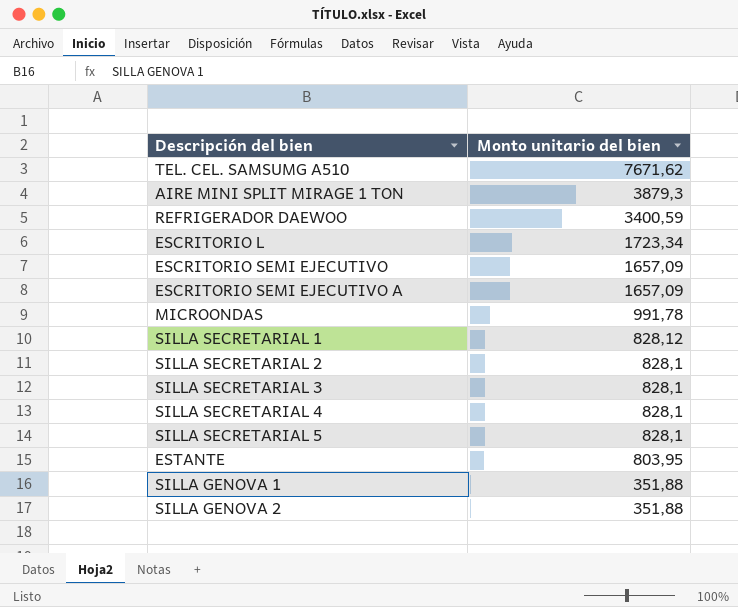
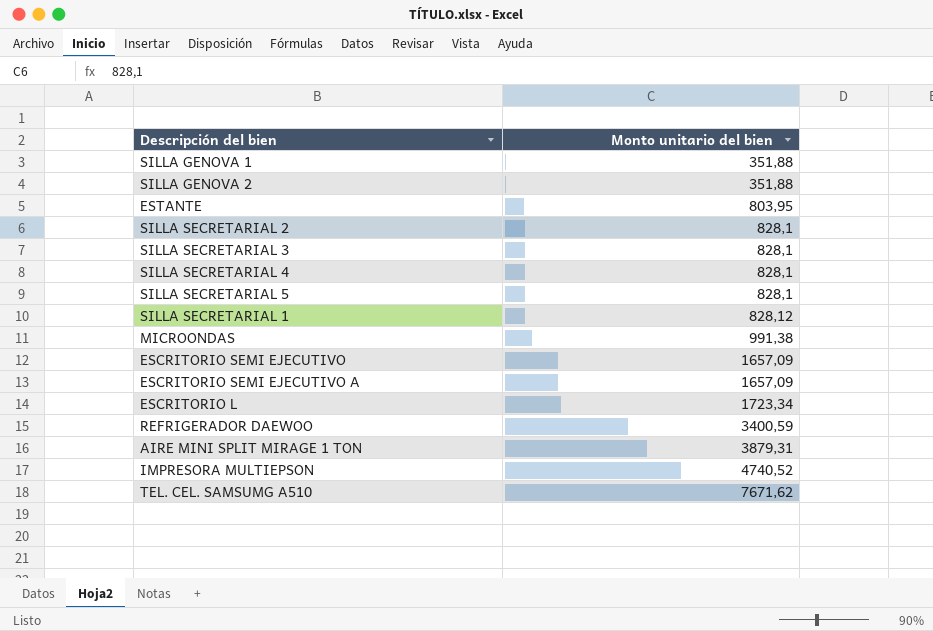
row order: Monto unitario del bien descending -> Monto unitario del bien ascending
MICROONDAS | Monto unitario del bien: 991,78 -> 991,38
AIRE MINI SPLIT MIRAGE 1 TON | Monto unitario del bien: 3879,3 -> 3879,31
row IMPRESORA MULTIEPSON: none -> 4740,52

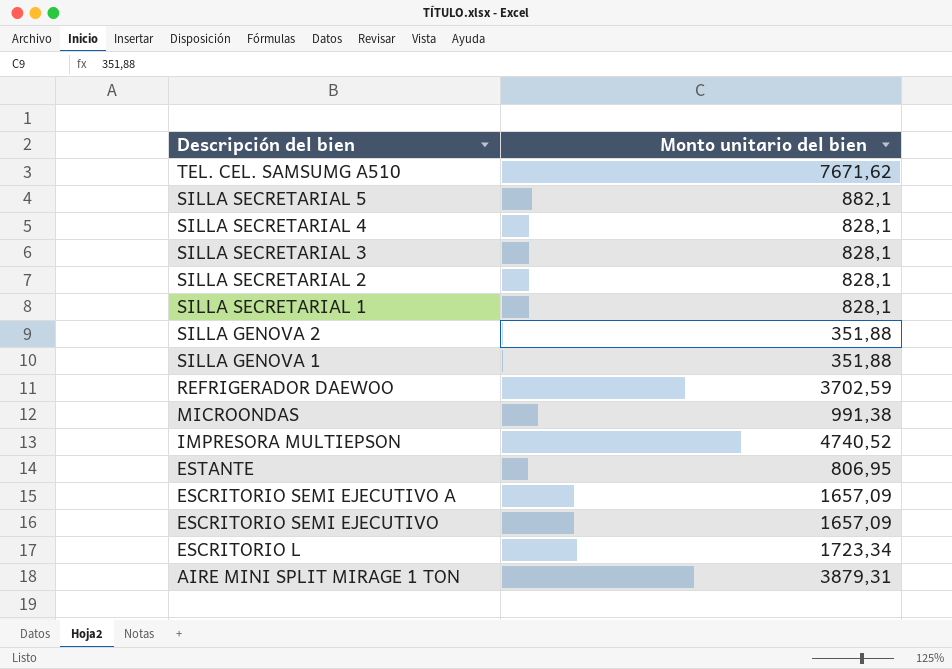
row order: Monto unitario del bien ascending -> Descripción del bien descending
SILLA SECRETARIAL 5 | Monto unitario del bien: 828,1 -> 882,1
SILLA SECRETARIAL 1 | Monto unitario del bien: 828,12 -> 828,1
REFRIGERADOR DAEWOO | Monto unitario del bien: 3400,59 -> 3702,59
ESTANTE | Monto unitario del bien: 803,95 -> 806,95

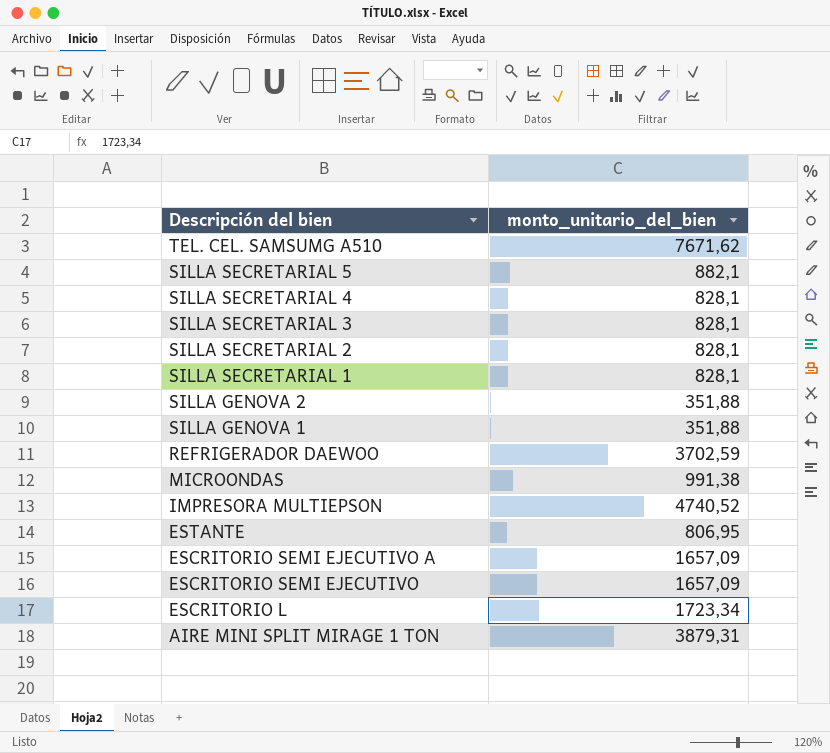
column name: Monto unitario del bien -> monto_unitario_del_bien

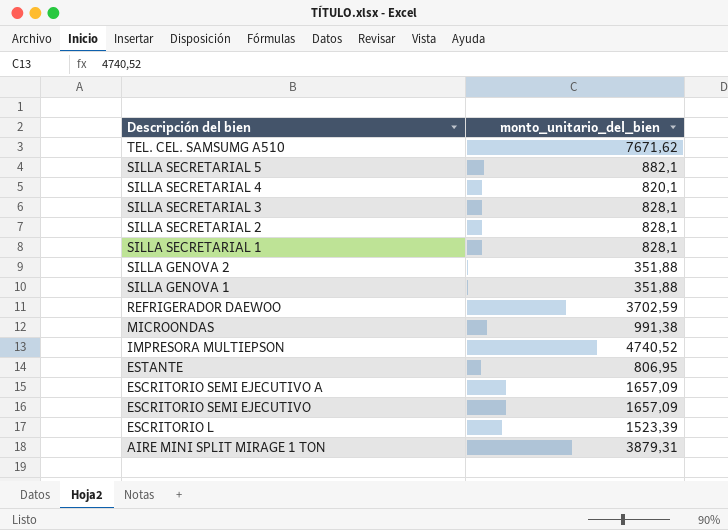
SILLA SECRETARIAL 4 | monto_unitario_del_bien: 828,1 -> 820,1
ESCRITORIO L | monto_unitario_del_bien: 1723,34 -> 1523,39

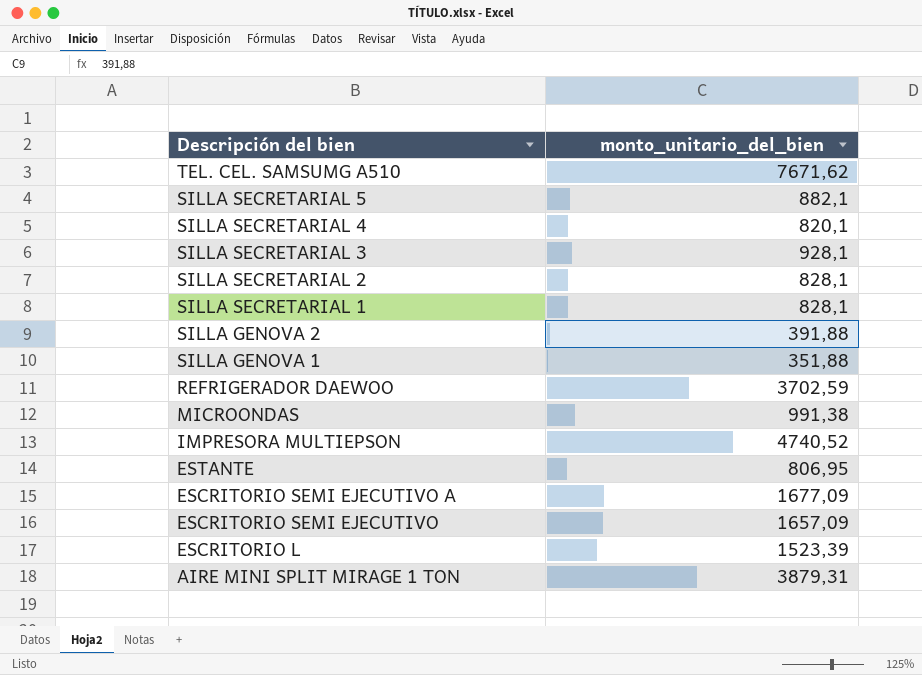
SILLA SECRETARIAL 3 | monto_unitario_del_bien: 828,1 -> 928,1
SILLA GENOVA 2 | monto_unitario_del_bien: 351,88 -> 391,88
ESCRITORIO SEMI EJECUTIVO A | monto_unitario_del_bien: 1657,09 -> 1677,09

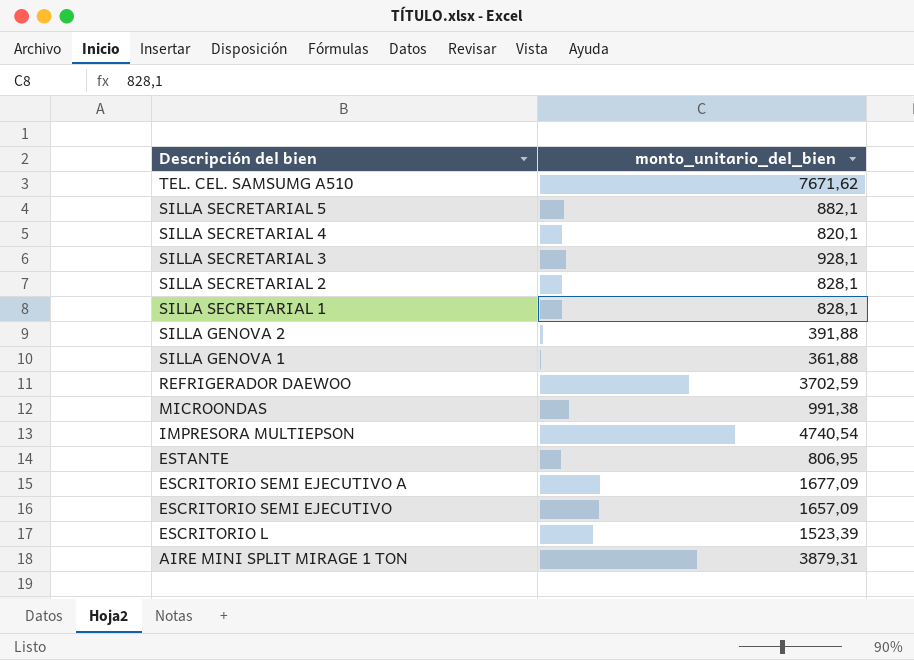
SILLA GENOVA 1 | monto_unitario_del_bien: 351,88 -> 361,88
IMPRESORA MULTIEPSON | monto_unitario_del_bien: 4740,52 -> 4740,54

